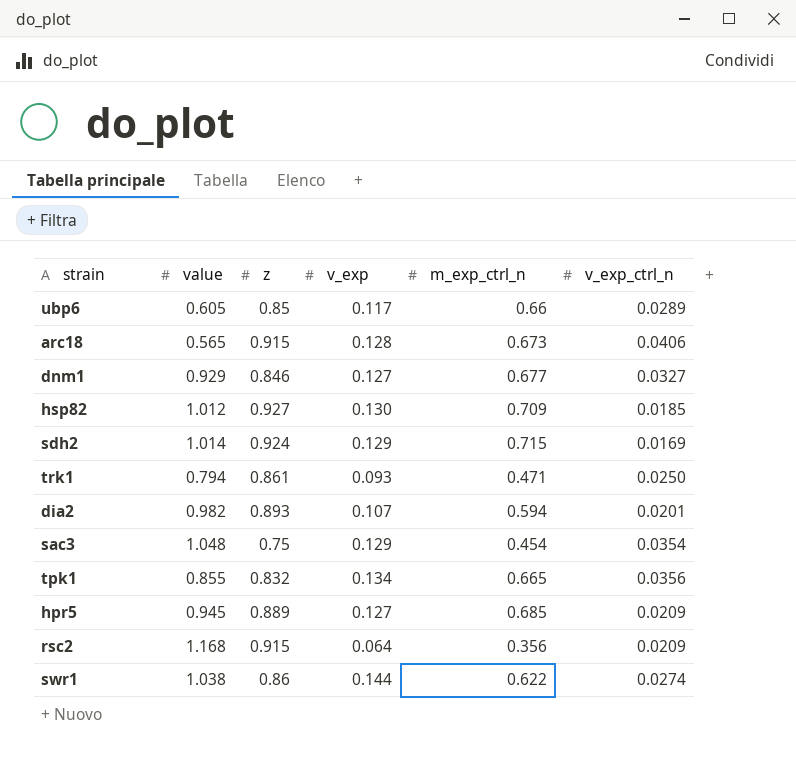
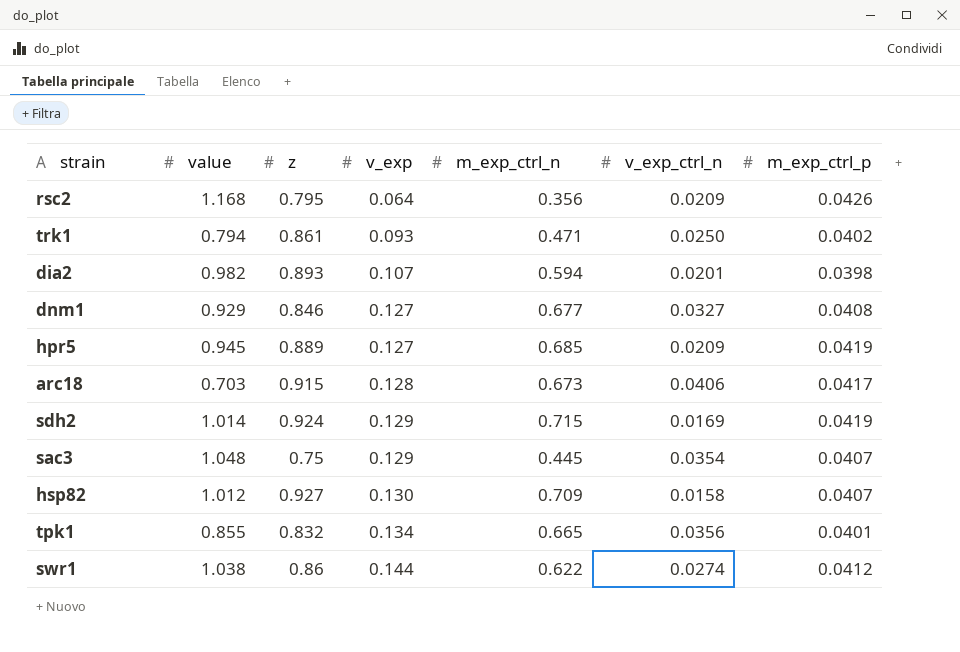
row order: none -> v_exp ascending
column m_exp_ctrl_p | position: none -> 7
row ubp6: 0.605 | 0.85 | 0.117 | 0.66 | 0.0289 -> none
rsc2 | z: 0.915 -> 0.795
arc18 | value: 0.565 -> 0.703
sac3 | m_exp_ctrl_n: 0.454 -> 0.445
hsp82 | v_exp_ctrl_n: 0.0185 -> 0.0158

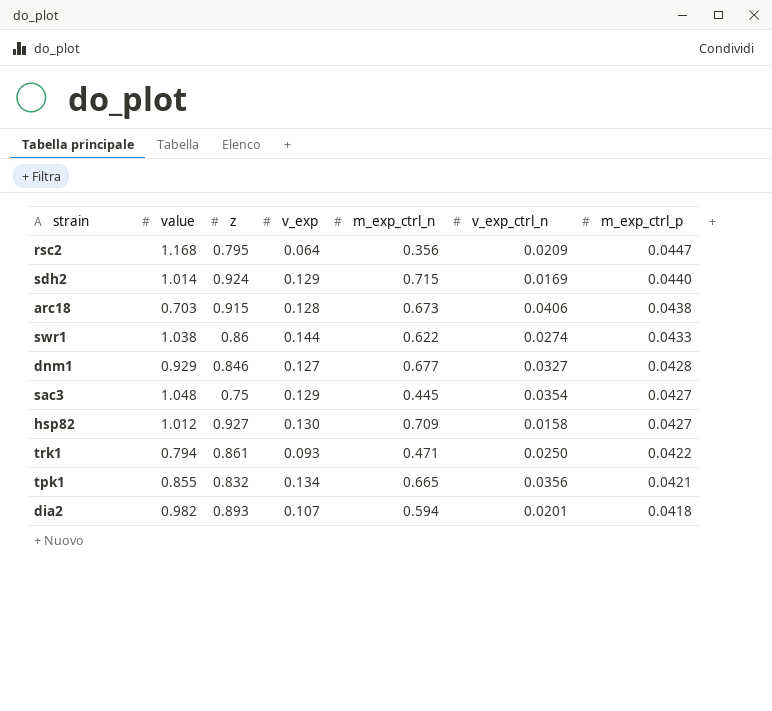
row order: v_exp ascending -> m_exp_ctrl_p descending
row hpr5: 0.945 | 0.889 | 0.127 | 0.685 | 0.0209 | 0.0419 -> none
rsc2 | m_exp_ctrl_p: 0.0426 -> 0.0447
sdh2 | m_exp_ctrl_p: 0.0419 -> 0.0440
arc18 | m_exp_ctrl_p: 0.0417 -> 0.0438
swr1 | m_exp_ctrl_p: 0.0412 -> 0.0433
dnm1 | m_exp_ctrl_p: 0.0408 -> 0.0428
sac3 | m_exp_ctrl_p: 0.0407 -> 0.0427
hsp82 | m_exp_ctrl_p: 0.0407 -> 0.0427
trk1 | m_exp_ctrl_p: 0.0402 -> 0.0422
tpk1 | m_exp_ctrl_p: 0.0401 -> 0.0421
dia2 | m_exp_ctrl_p: 0.0398 -> 0.0418

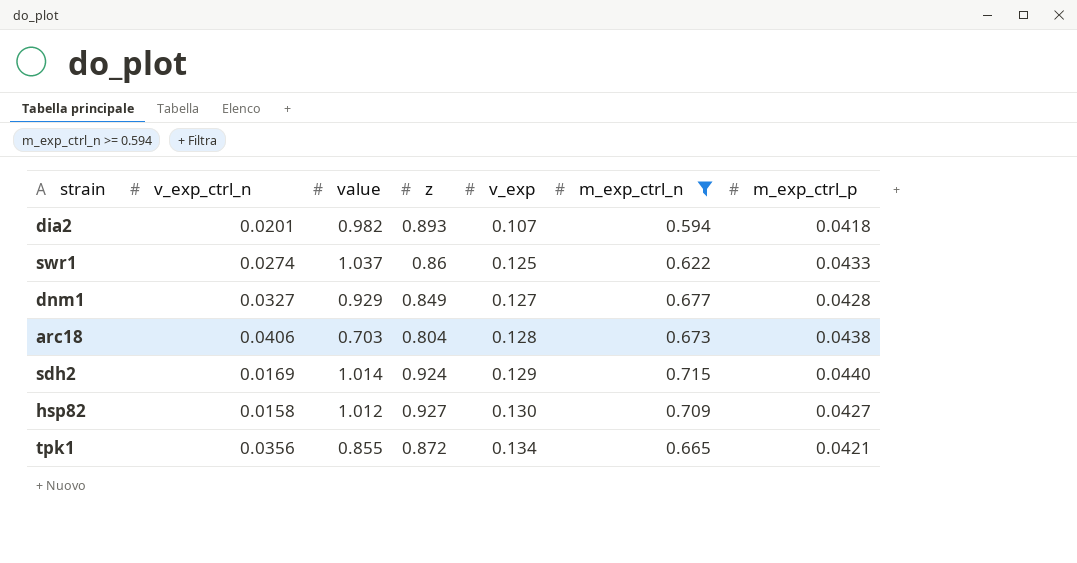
filter: none -> m_exp_ctrl_n >= 0.594
row order: m_exp_ctrl_p descending -> v_exp ascending
column v_exp_ctrl_n | position: 6 -> 2
swr1 | value: 1.038 -> 1.037
swr1 | v_exp: 0.144 -> 0.125
dnm1 | z: 0.846 -> 0.849
arc18 | z: 0.915 -> 0.804
tpk1 | z: 0.832 -> 0.872

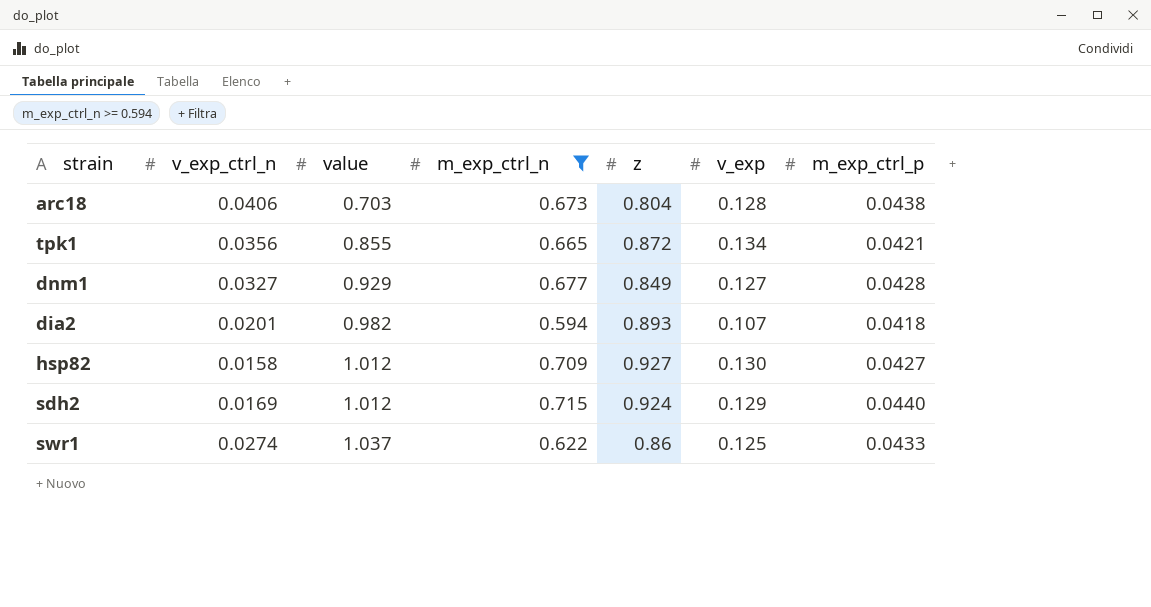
row order: v_exp ascending -> value ascending
column m_exp_ctrl_n | position: 6 -> 4
sdh2 | value: 1.014 -> 1.012

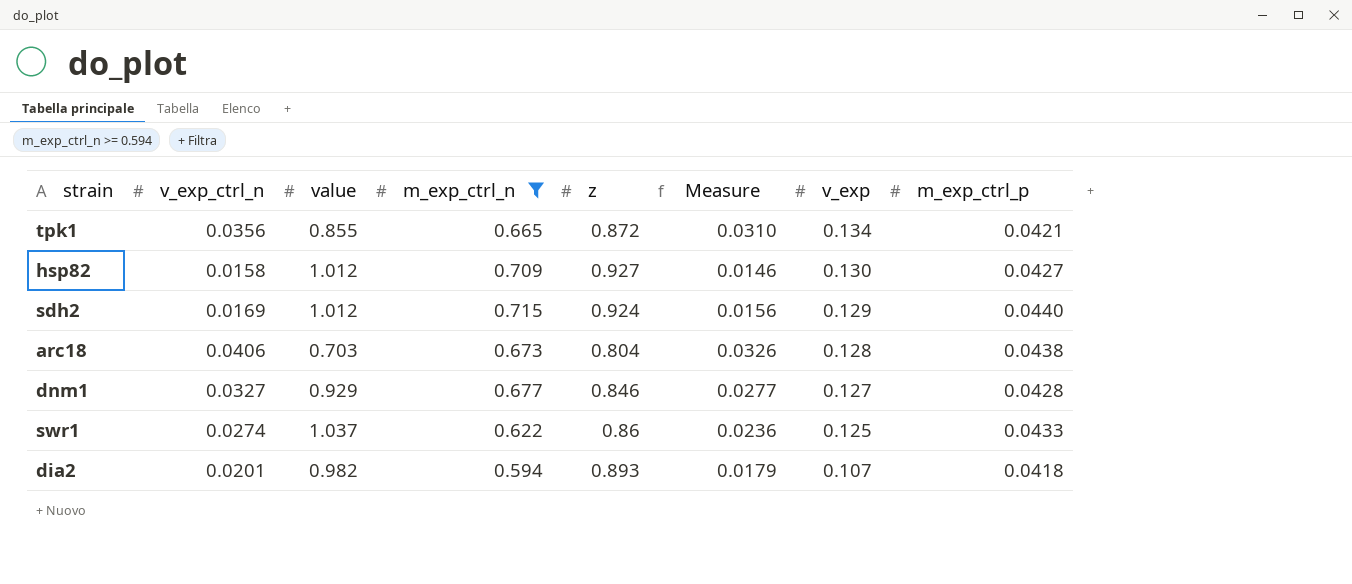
row order: value ascending -> v_exp descending
column Measure | formula: none -> [v_exp_ctrl_n] * [z]
dnm1 | z: 0.849 -> 0.846

